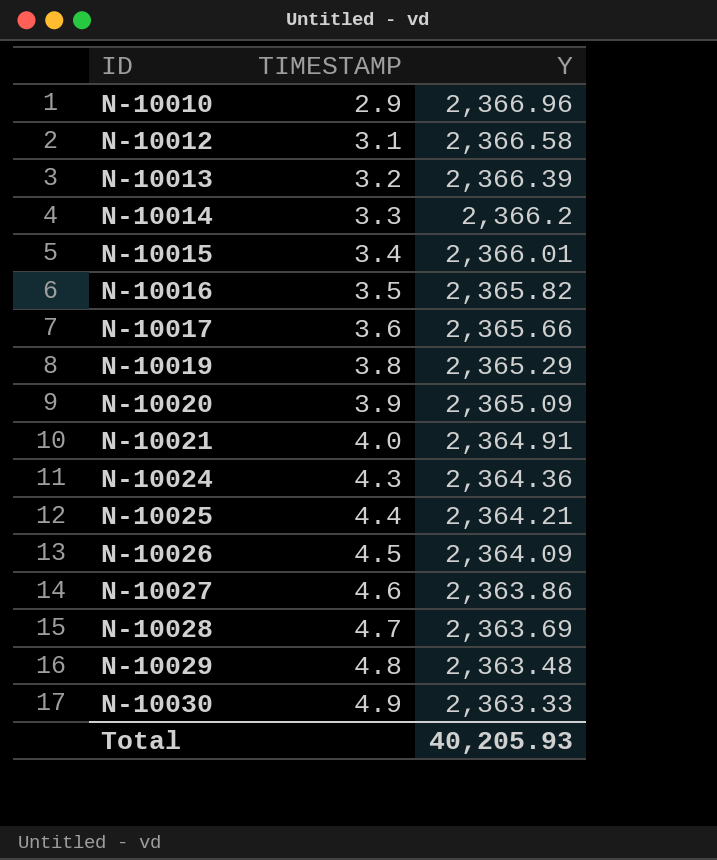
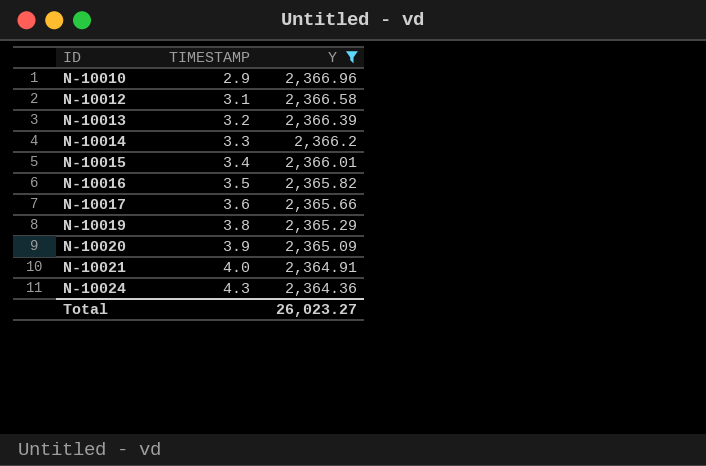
filter: none -> Y >= 2,364.36
Total | Y: 40,205.93 -> 26,023.27

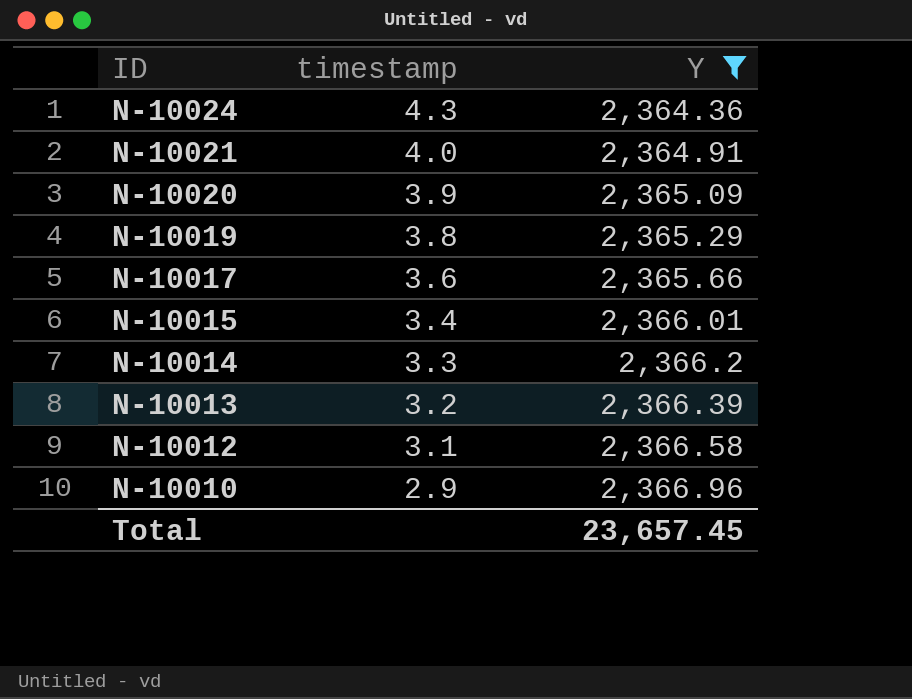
row order: ID ascending -> ID descending
column name: TIMESTAMP -> timestamp
row N-10016: 3.5 | 2,365.82 -> none
Total | Y: 26,023.27 -> 23,657.45

